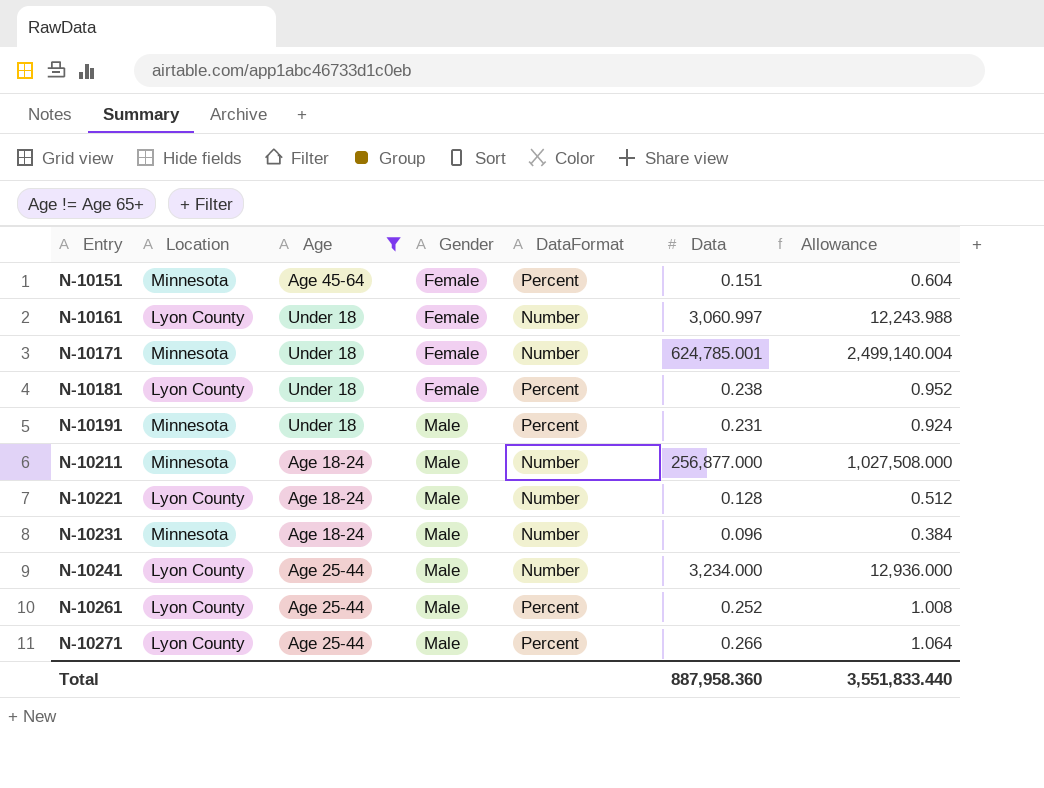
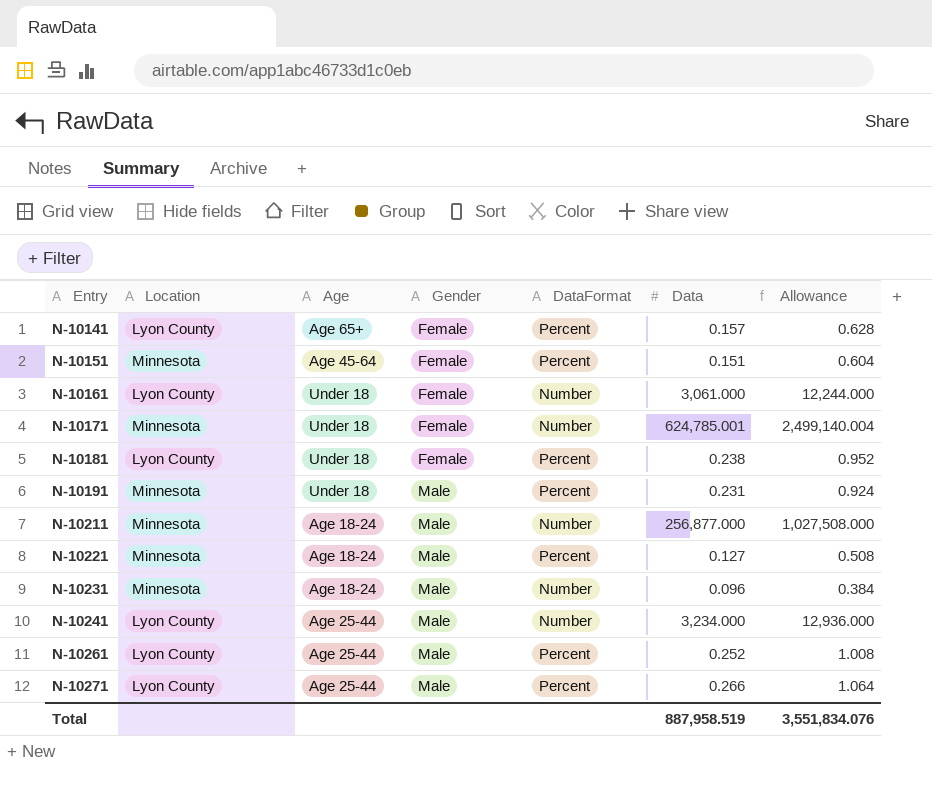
filter: Age != Age 65+ -> none
N-10161 | Data: 3,060.997 -> 3,061.000
N-10161 | Allowance: 12,243.988 -> 12,244.000
N-10221 | Location: Lyon County -> Minnesota
N-10221 | DataFormat: Number -> Percent
N-10221 | Data: 0.128 -> 0.127
N-10221 | Allowance: 0.512 -> 0.508
Total | Data: 887,958.360 -> 887,958.519
Total | Allowance: 3,551,833.440 -> 3,551,834.076

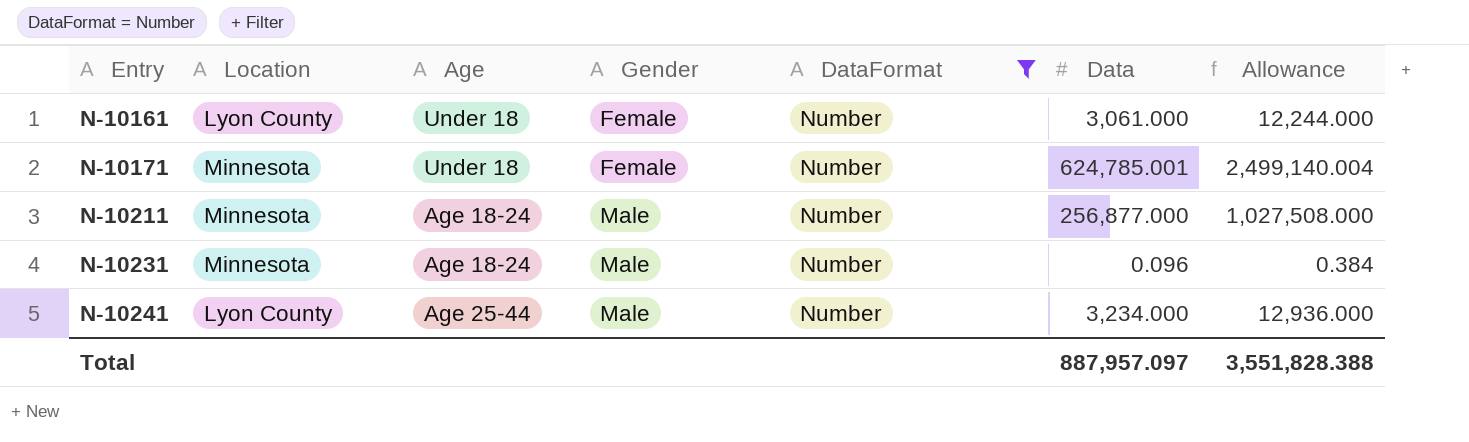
filter: none -> DataFormat = Number
Total | Data: 887,958.519 -> 887,957.097
Total | Allowance: 3,551,834.076 -> 3,551,828.388

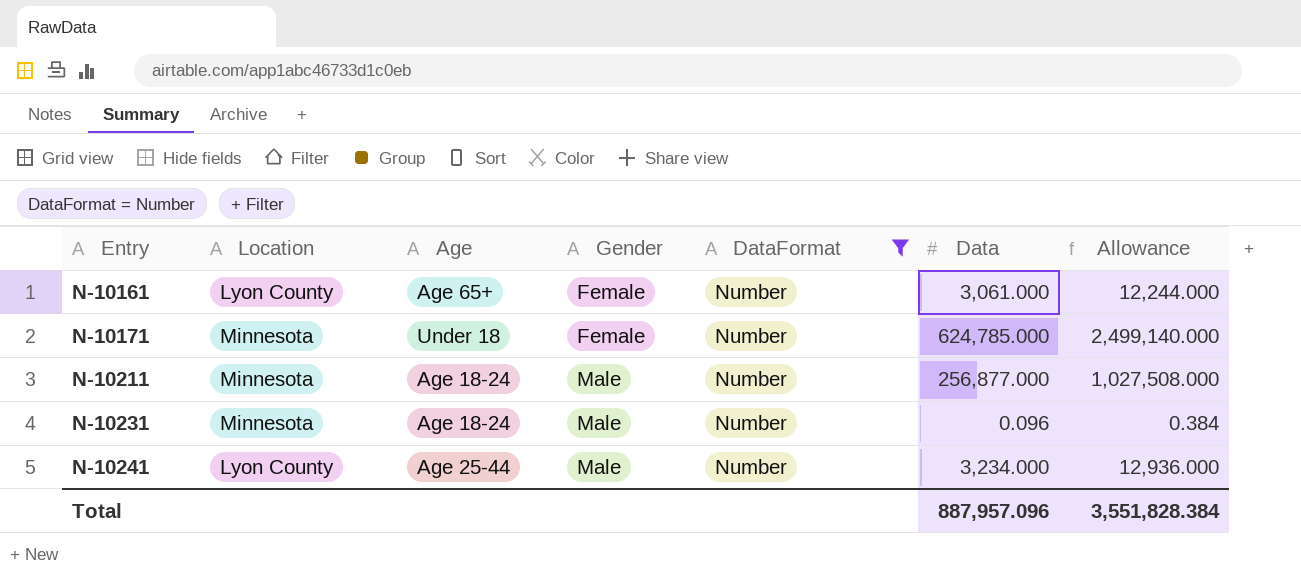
N-10161 | Age: Under 18 -> Age 65+
N-10171 | Data: 624,785.001 -> 624,785.000
N-10171 | Allowance: 2,499,140.004 -> 2,499,140.000
Total | Data: 887,957.097 -> 887,957.096
Total | Allowance: 3,551,828.388 -> 3,551,828.384

